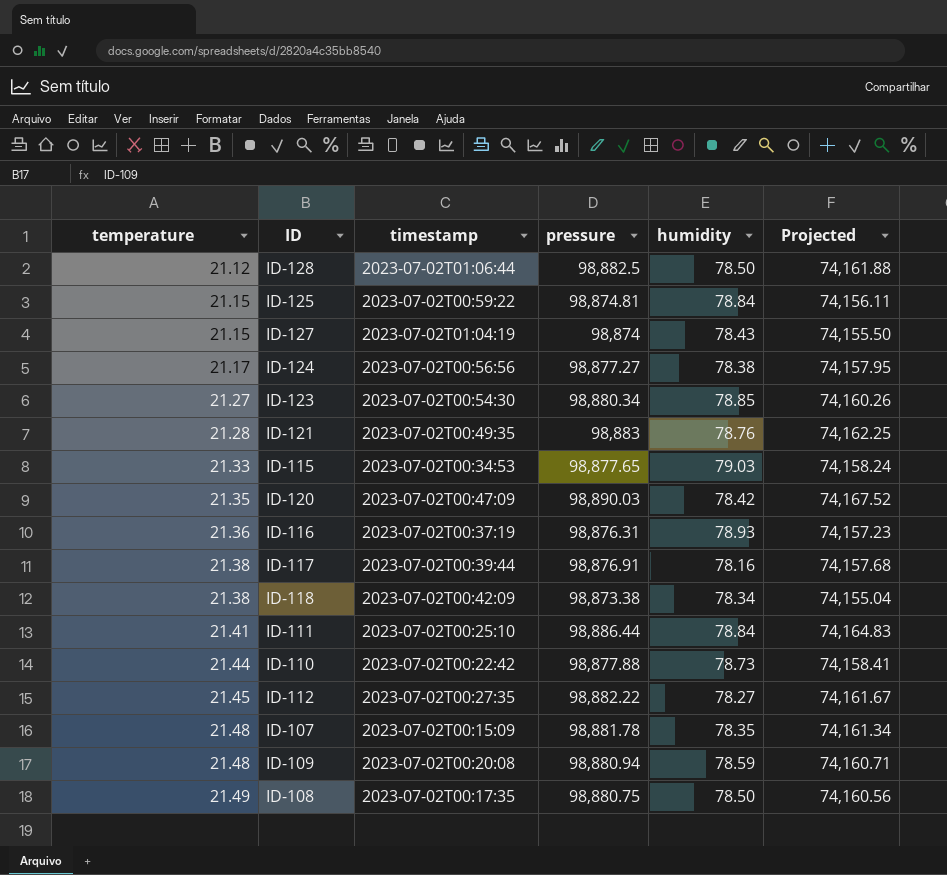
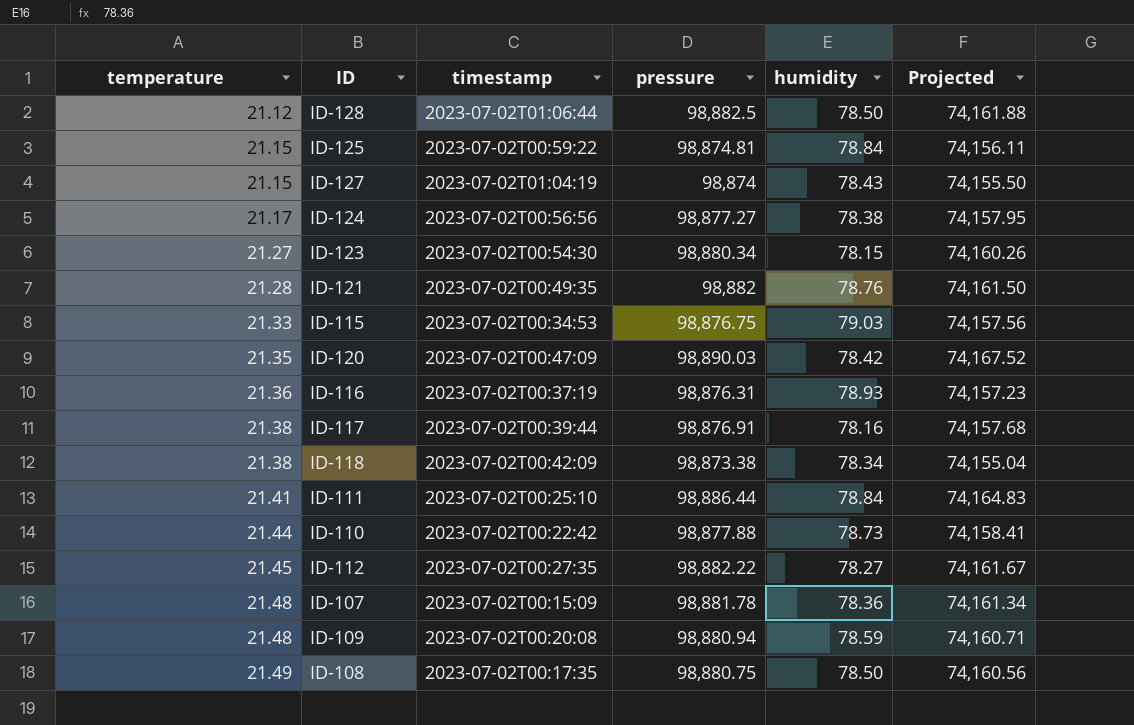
ID-123 | humidity: 78.85 -> 78.15
ID-121 | pressure: 98,883 -> 98,882
ID-121 | Projected: 74,162.25 -> 74,161.50
ID-115 | pressure: 98,877.65 -> 98,876.75
ID-115 | Projected: 74,158.24 -> 74,157.56
ID-107 | humidity: 78.35 -> 78.36

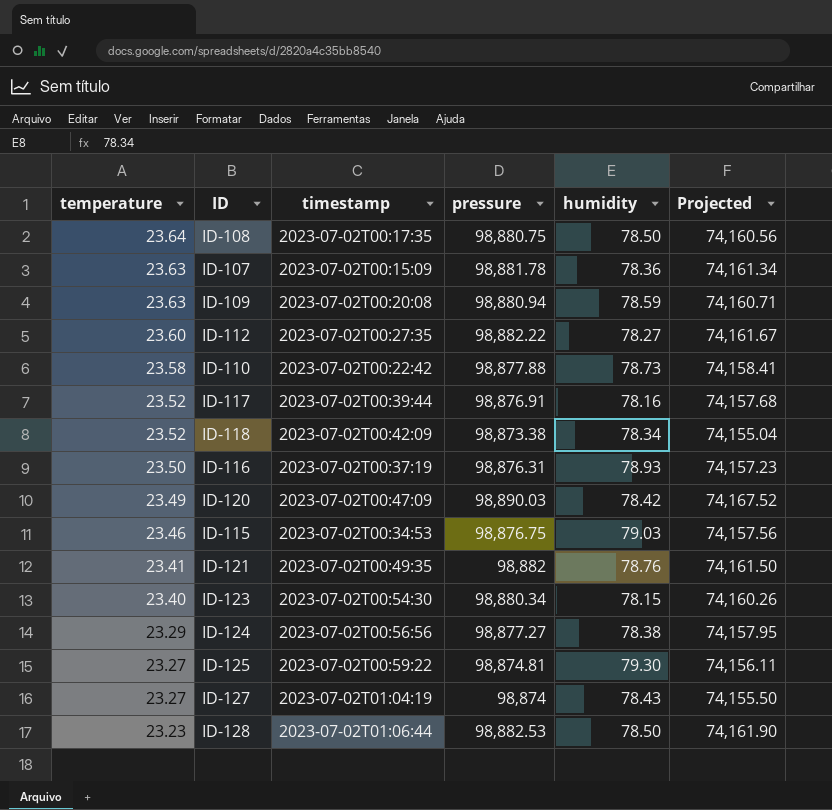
row order: temperature ascending -> temperature descending
row ID-111: 21.41 | 2023-07-02T00:25:10 | 98,886.44 | 78.84 | 74,164.83 -> none
ID-108 | temperature: 21.49 -> 23.64
ID-107 | temperature: 21.48 -> 23.63
ID-109 | temperature: 21.48 -> 23.63
ID-112 | temperature: 21.45 -> 23.60
ID-110 | temperature: 21.44 -> 23.58
ID-117 | temperature: 21.38 -> 23.52
ID-118 | temperature: 21.38 -> 23.52
ID-116 | temperature: 21.36 -> 23.50
ID-120 | temperature: 21.35 -> 23.49
ID-115 | temperature: 21.33 -> 23.46
ID-121 | temperature: 21.28 -> 23.41
ID-123 | temperature: 21.27 -> 23.40
ID-124 | temperature: 21.17 -> 23.29
ID-125 | temperature: 21.15 -> 23.27
ID-125 | humidity: 78.84 -> 79.30
ID-127 | temperature: 21.15 -> 23.27
ID-128 | temperature: 21.12 -> 23.23
ID-128 | pressure: 98,882.5 -> 98,882.53
ID-128 | Projected: 74,161.88 -> 74,161.90

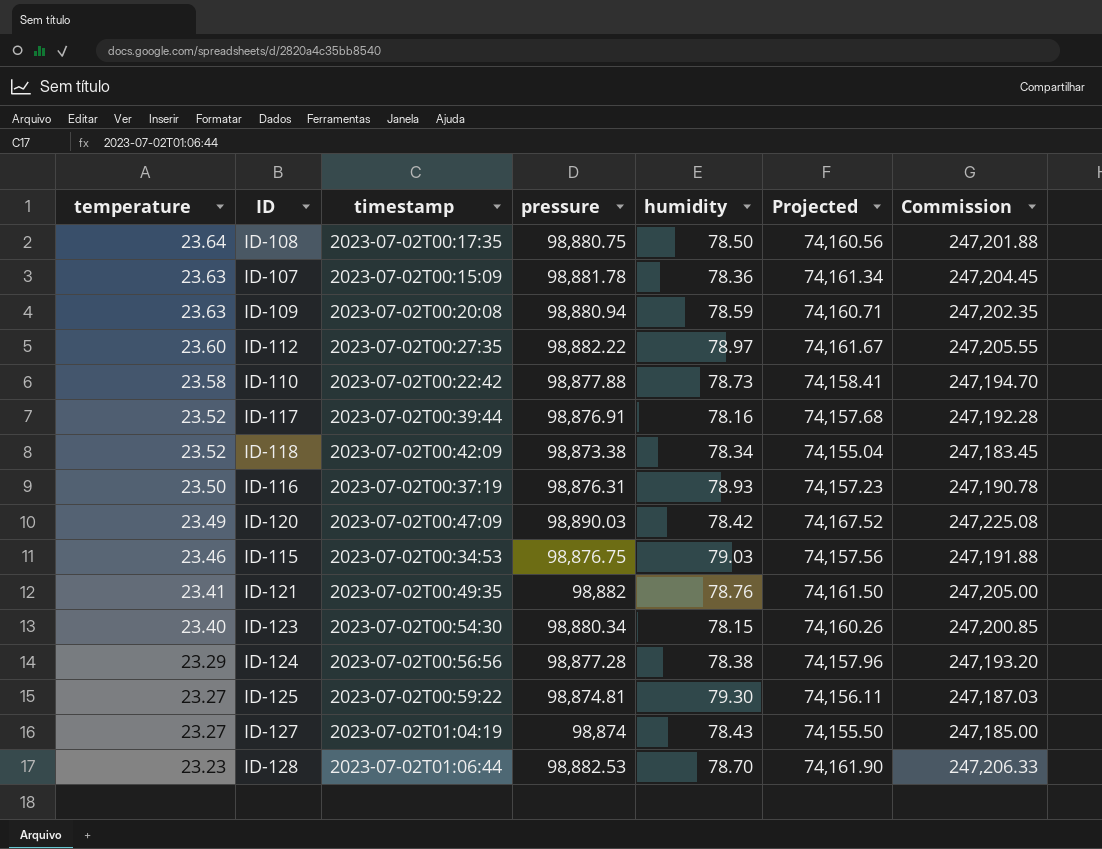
column Commission | formula: none -> [pressure] * 2.5
ID-112 | humidity: 78.27 -> 78.97
ID-124 | pressure: 98,877.27 -> 98,877.28
ID-124 | Projected: 74,157.95 -> 74,157.96
ID-128 | humidity: 78.50 -> 78.70

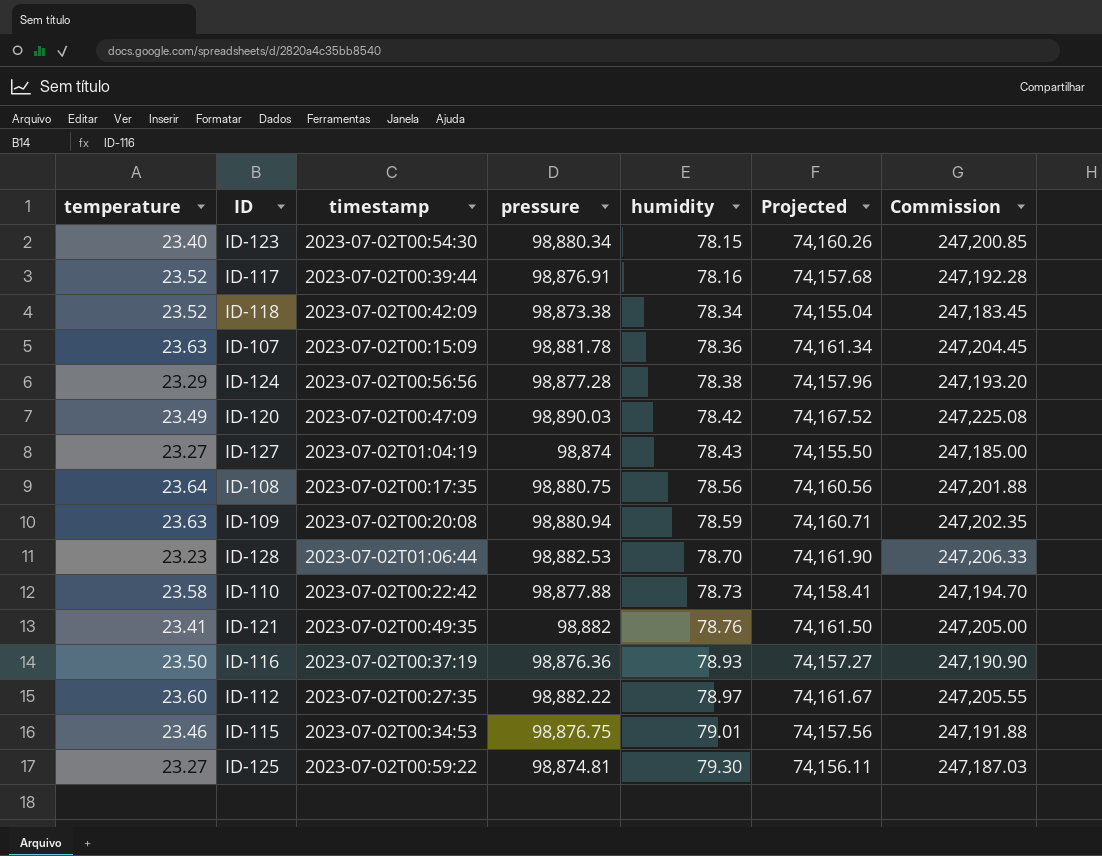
row order: temperature descending -> humidity ascending
ID-108 | humidity: 78.50 -> 78.56
ID-116 | pressure: 98,876.31 -> 98,876.36
ID-116 | Projected: 74,157.23 -> 74,157.27
ID-116 | Commission: 247,190.78 -> 247,190.90
ID-115 | humidity: 79.03 -> 79.01

